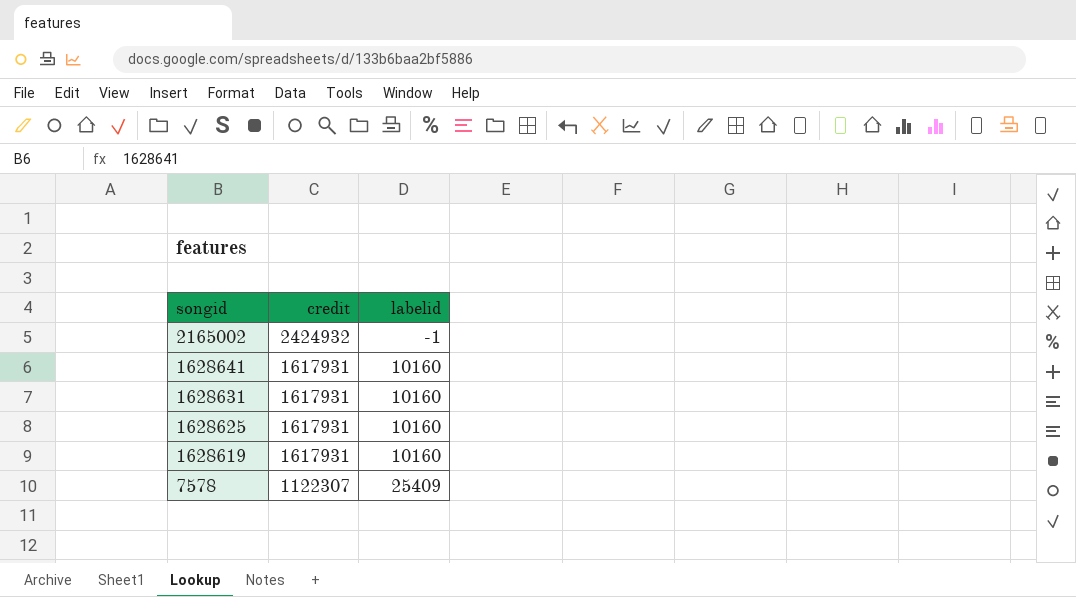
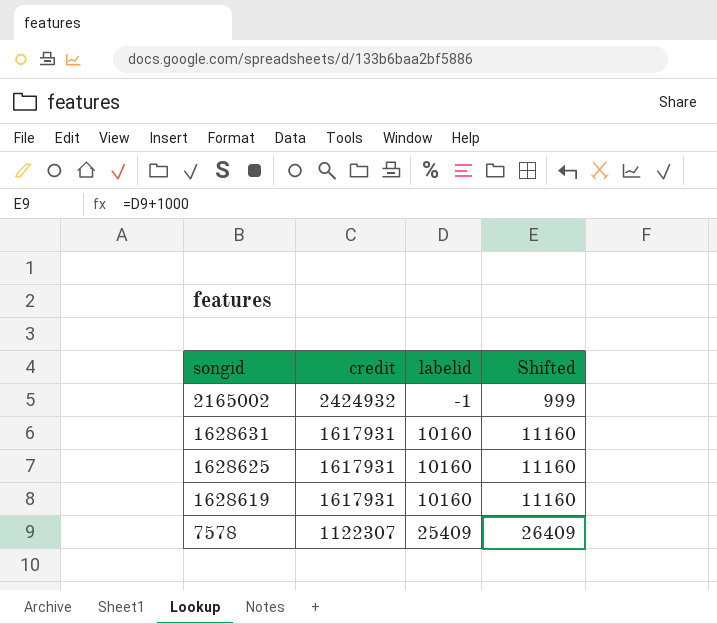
column Shifted | formula: none -> [labelid] + 1000
row 1628641: 1617931 | 10160 -> none

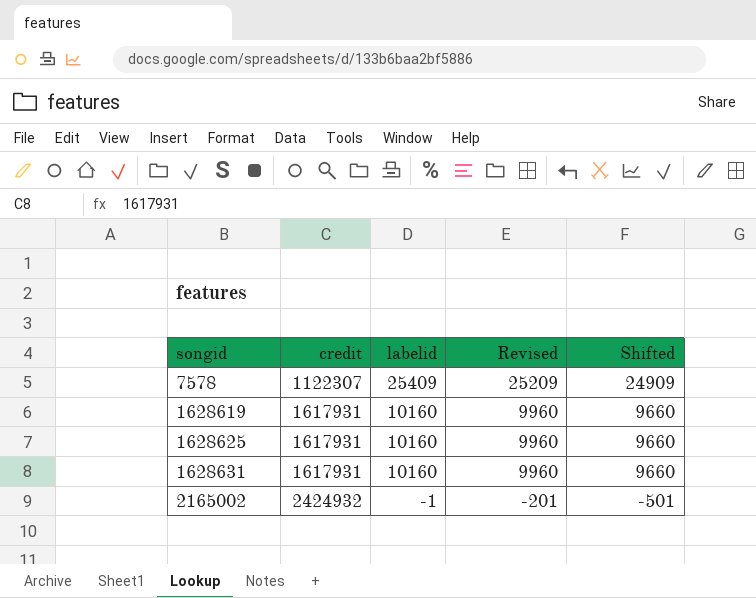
row order: songid descending -> songid ascending
column Revised | formula: none -> [labelid] - 200
column Shifted | formula: [labelid] + 1000 -> [labelid] - 500

